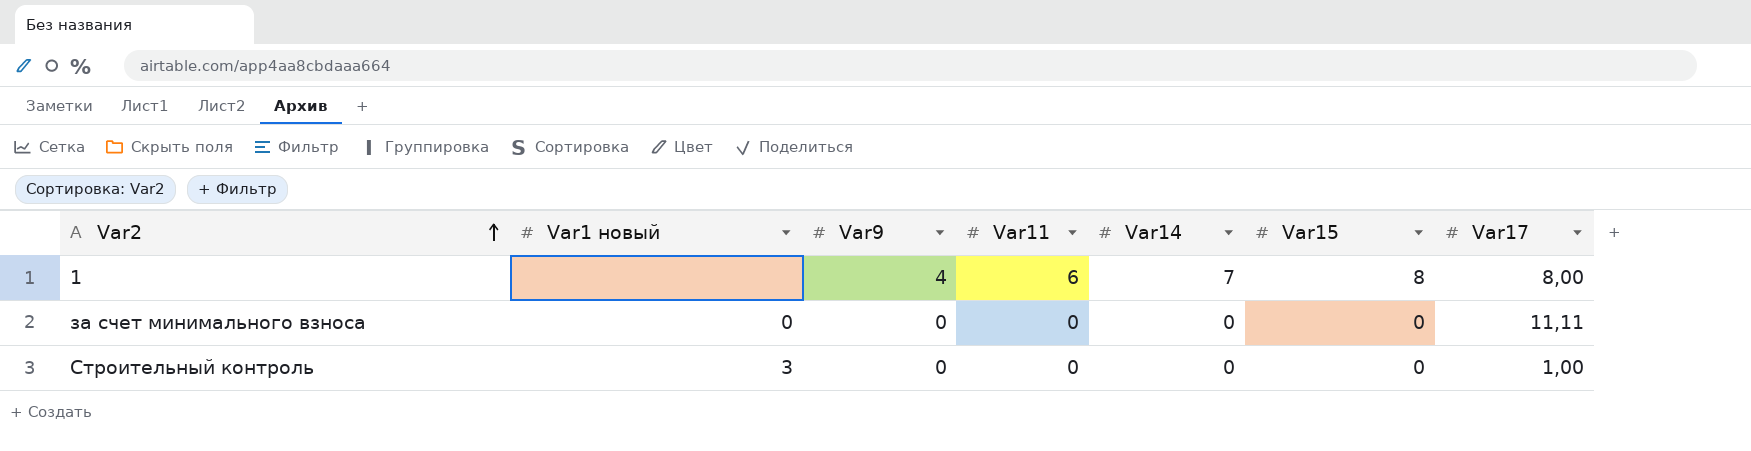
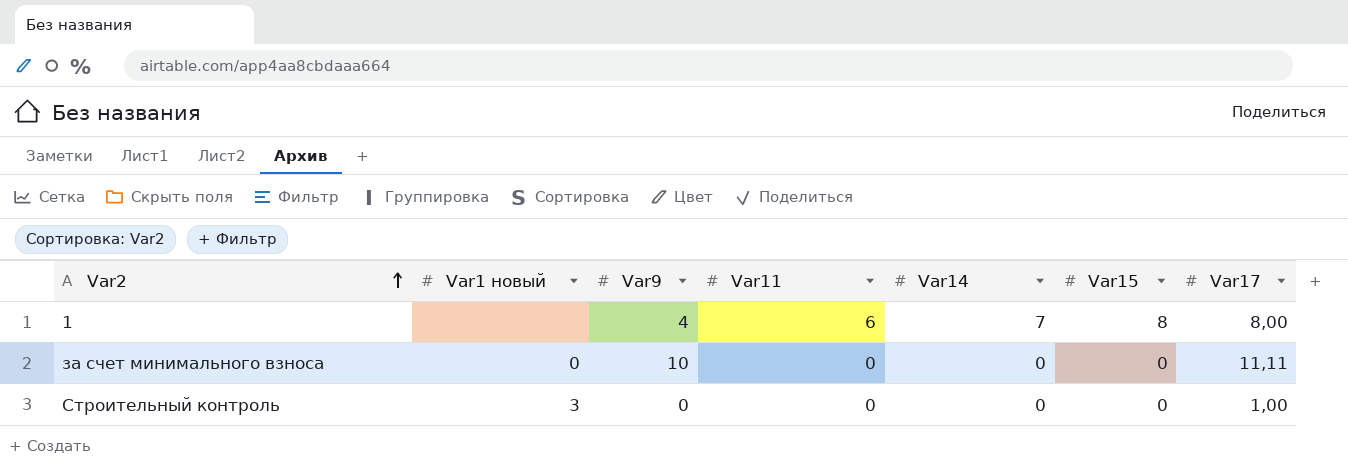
за счет минимального взноса | Var9: 0 -> 10

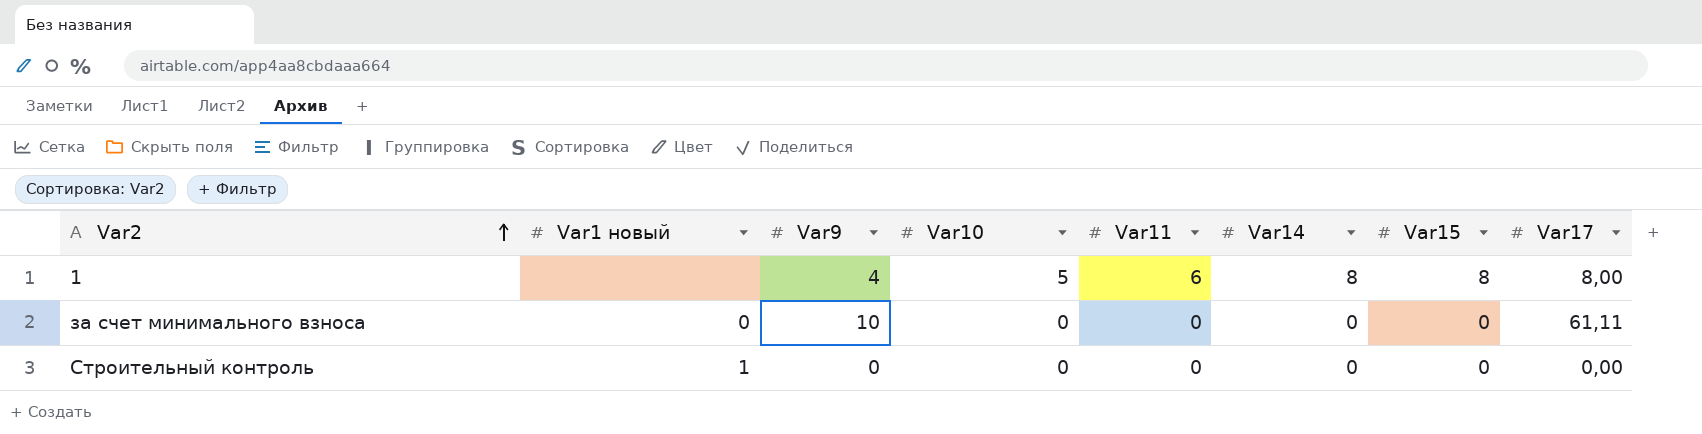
column Var10 | position: none -> 4
1 | Var14: 7 -> 8
за счет минимального взноса | Var17: 11,11 -> 61,11
Строительный контроль | Var1 новый: 3 -> 1
Строительный контроль | Var17: 1,00 -> 0,00

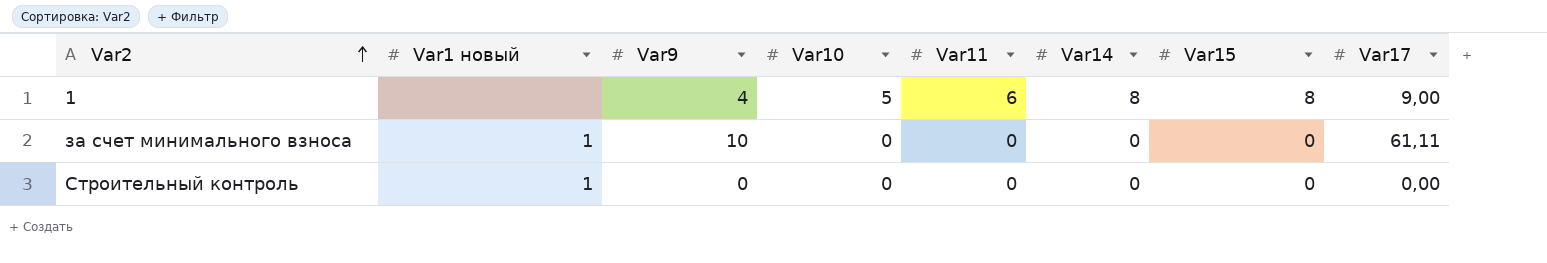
1 | Var17: 8,00 -> 9,00
за счет минимального взноса | Var1 новый: 0 -> 1

